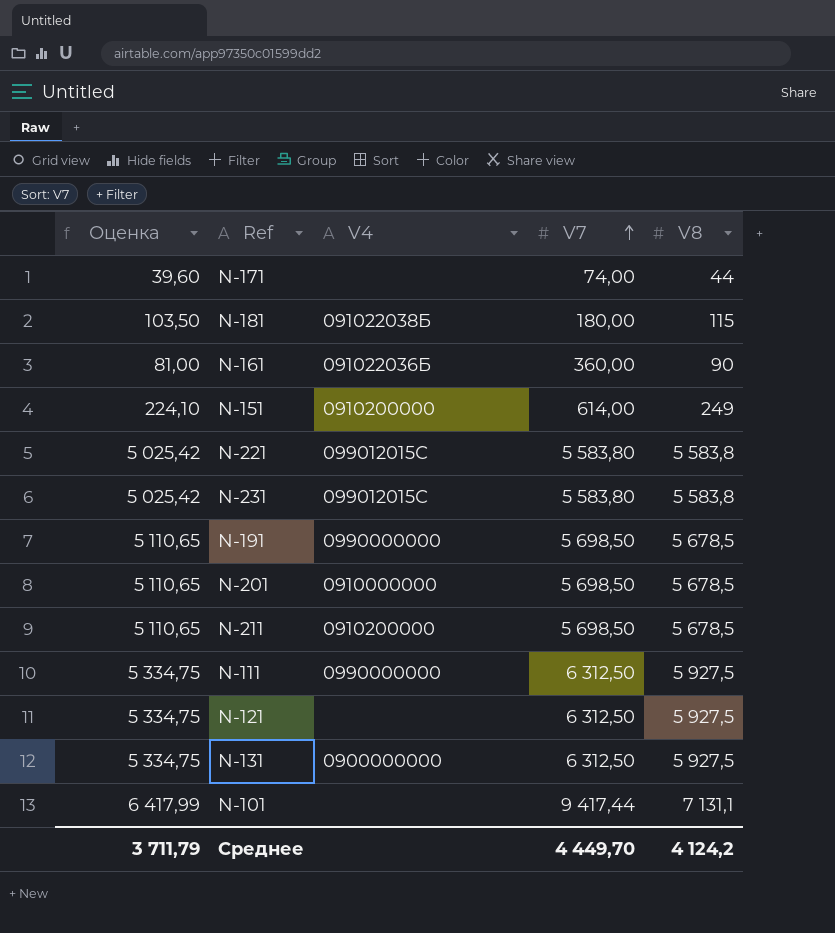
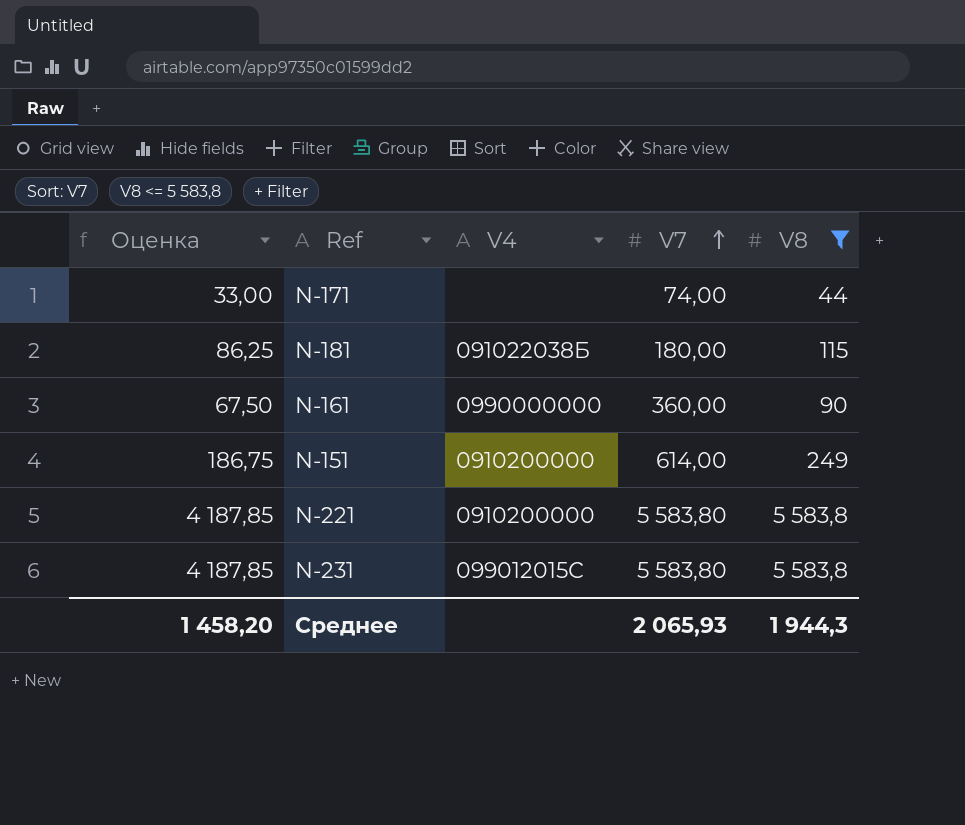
filter: none -> V8 <= 5 583,8
column Оценка | formula: [V8] * 0,9 -> [V8] * 0,75
N-161 | V4: 091022036Б -> 0990000000
N-221 | V4: 099012015С -> 0910200000
Среднее | Оценка: 3 711,79 -> 1 458,20
Среднее | V7: 4 449,70 -> 2 065,93
Среднее | V8: 4 124,2 -> 1 944,3

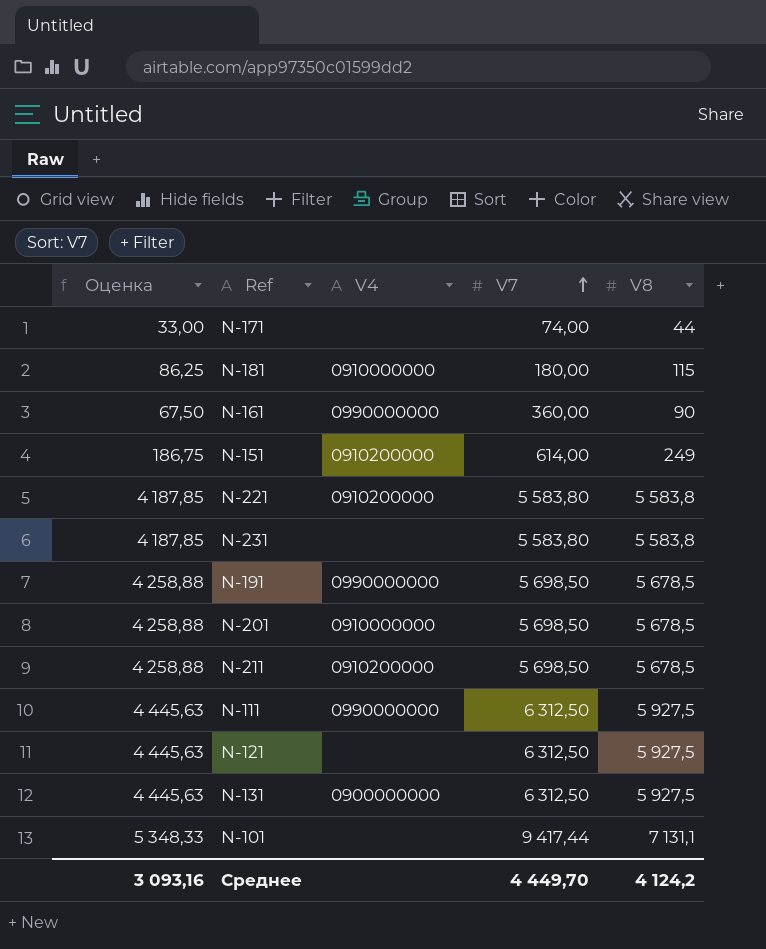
filter: V8 <= 5 583,8 -> none
N-181 | V4: 091022038Б -> 0910000000
N-231 | V4: 099012015С -> none
Среднее | Оценка: 1 458,20 -> 3 093,16
Среднее | V7: 2 065,93 -> 4 449,70
Среднее | V8: 1 944,3 -> 4 124,2

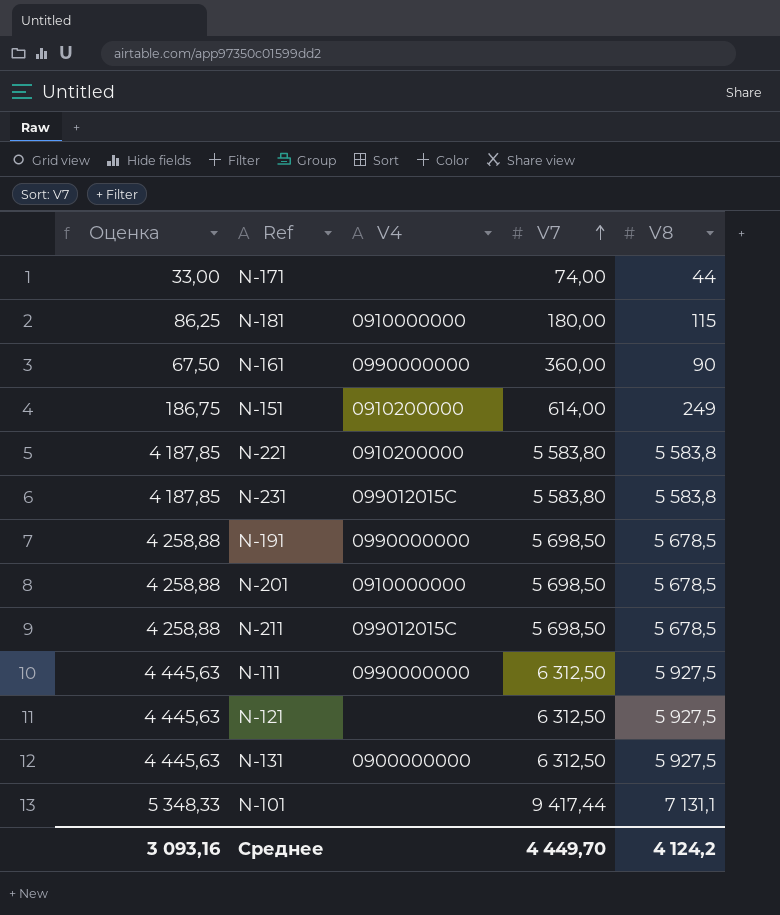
N-231 | V4: none -> 099012015С
N-211 | V4: 0910200000 -> 099012015С

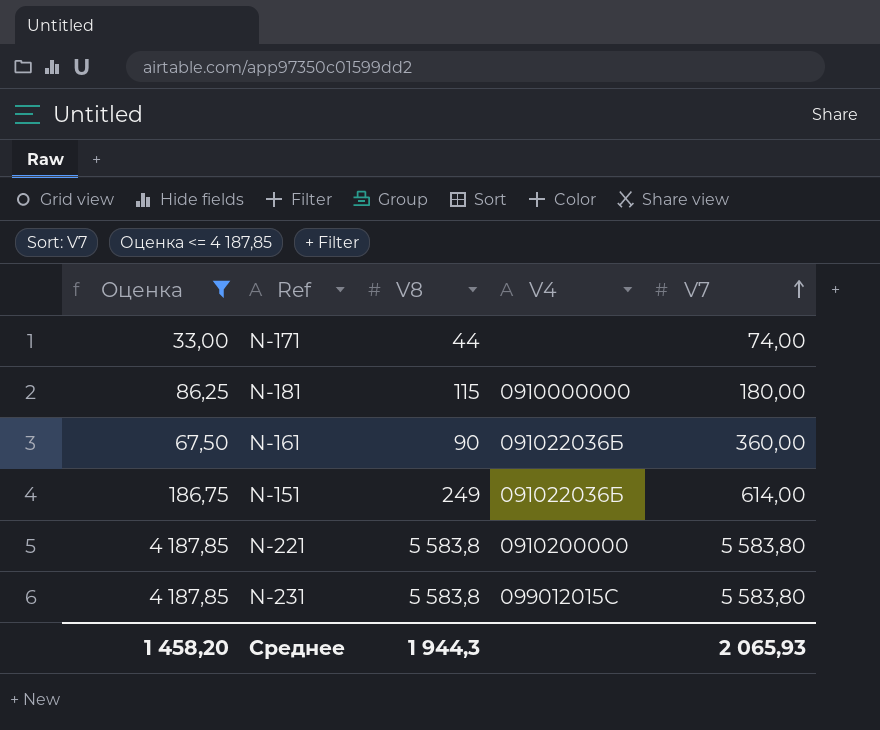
filter: none -> Оценка <= 4 187,85
column V8 | position: 5 -> 3
N-161 | V4: 0990000000 -> 091022036Б
N-151 | V4: 0910200000 -> 091022036Б
Среднее | Оценка: 3 093,16 -> 1 458,20
Среднее | V8: 4 124,2 -> 1 944,3
Среднее | V7: 4 449,70 -> 2 065,93

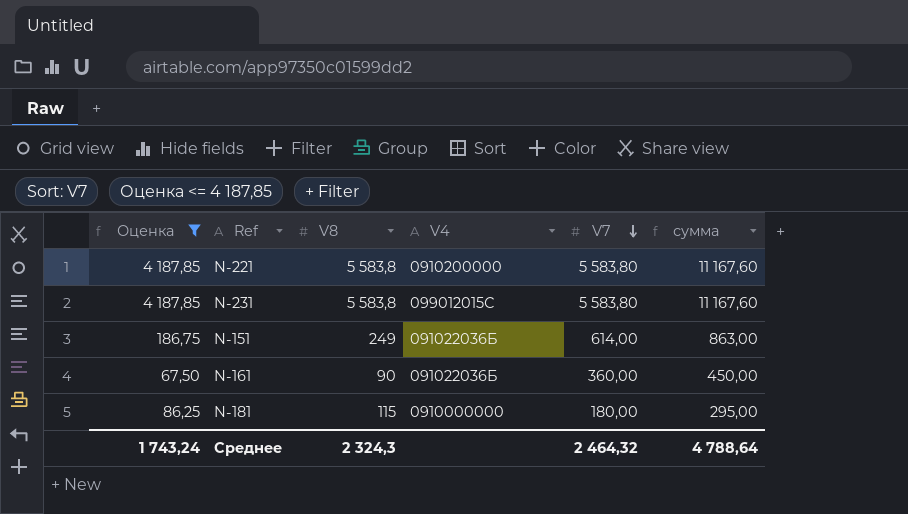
row order: V7 ascending -> V7 descending
column сумма | formula: none -> [V8] + [V7]
row N-171: 33,00 | 44 | none | 74,00 -> none
Среднее | Оценка: 1 458,20 -> 1 743,24
Среднее | V8: 1 944,3 -> 2 324,3
Среднее | V7: 2 065,93 -> 2 464,32

